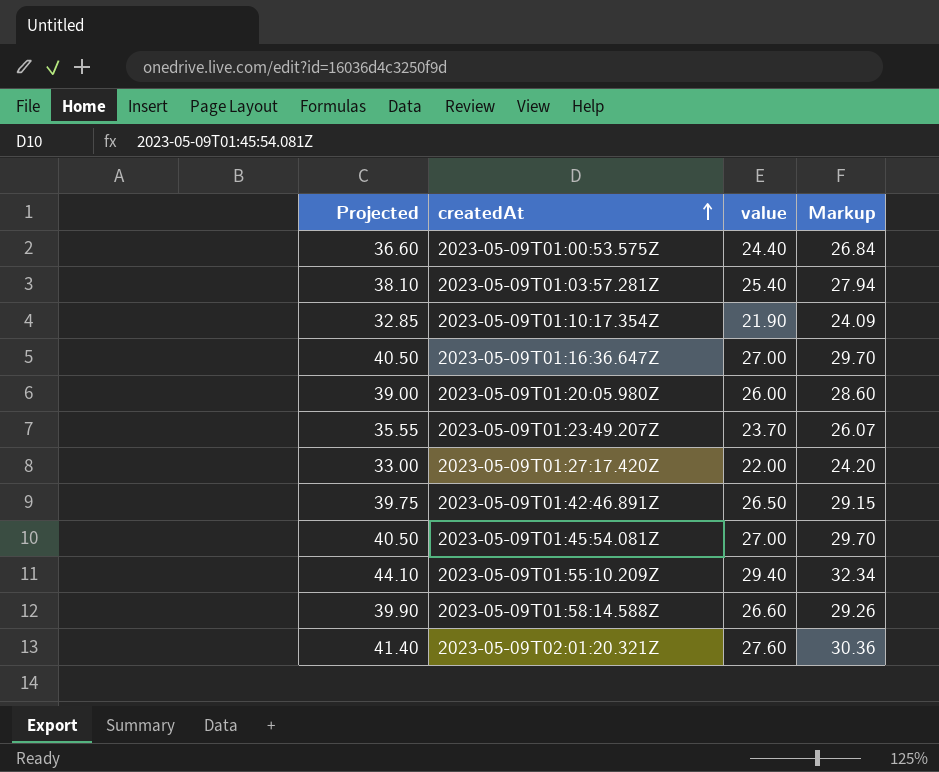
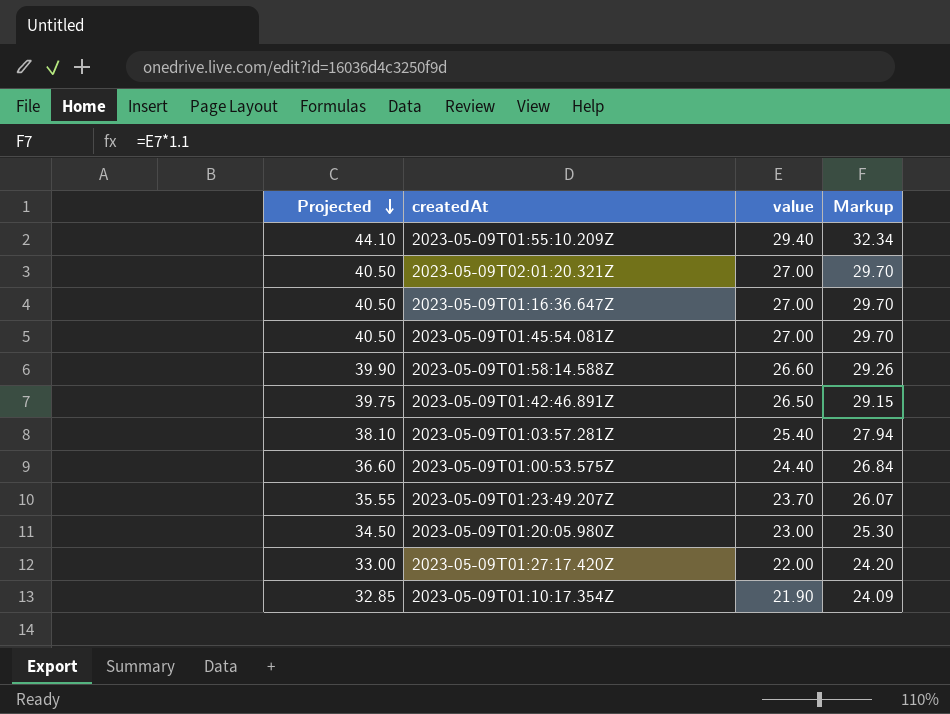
row order: createdAt ascending -> Projected descending
2023-05-09T02:01:20.321Z | Projected: 41.40 -> 40.50
2023-05-09T02:01:20.321Z | value: 27.60 -> 27.00
2023-05-09T02:01:20.321Z | Markup: 30.36 -> 29.70
2023-05-09T01:20:05.980Z | Projected: 39.00 -> 34.50
2023-05-09T01:20:05.980Z | value: 26.00 -> 23.00
2023-05-09T01:20:05.980Z | Markup: 28.60 -> 25.30

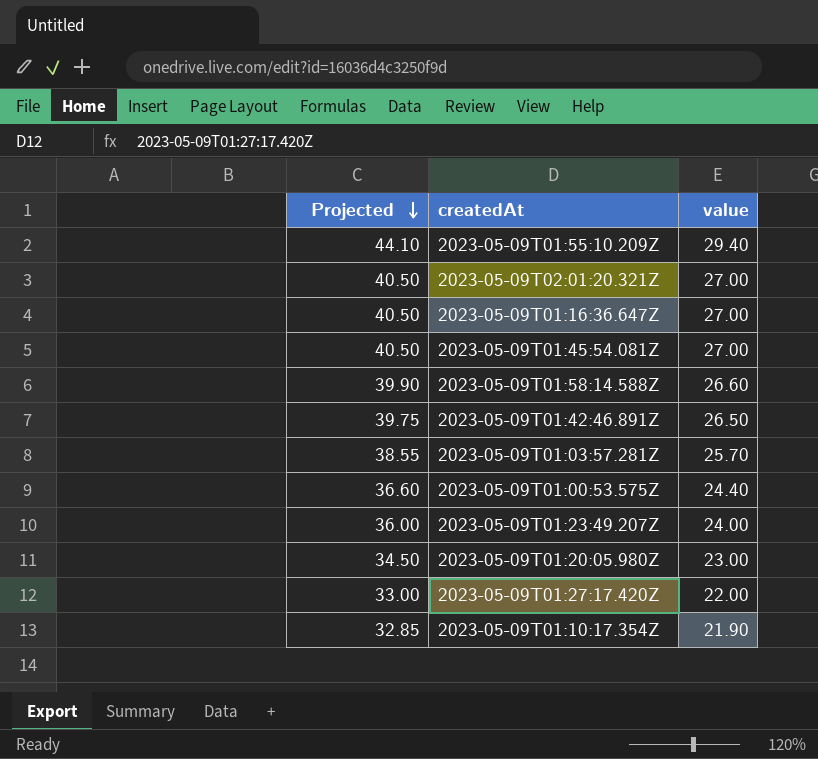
column Markup | formula: [value] * 1.1 -> none
2023-05-09T01:03:57.281Z | Projected: 38.10 -> 38.55
2023-05-09T01:03:57.281Z | value: 25.40 -> 25.70
2023-05-09T01:23:49.207Z | Projected: 35.55 -> 36.00
2023-05-09T01:23:49.207Z | value: 23.70 -> 24.00

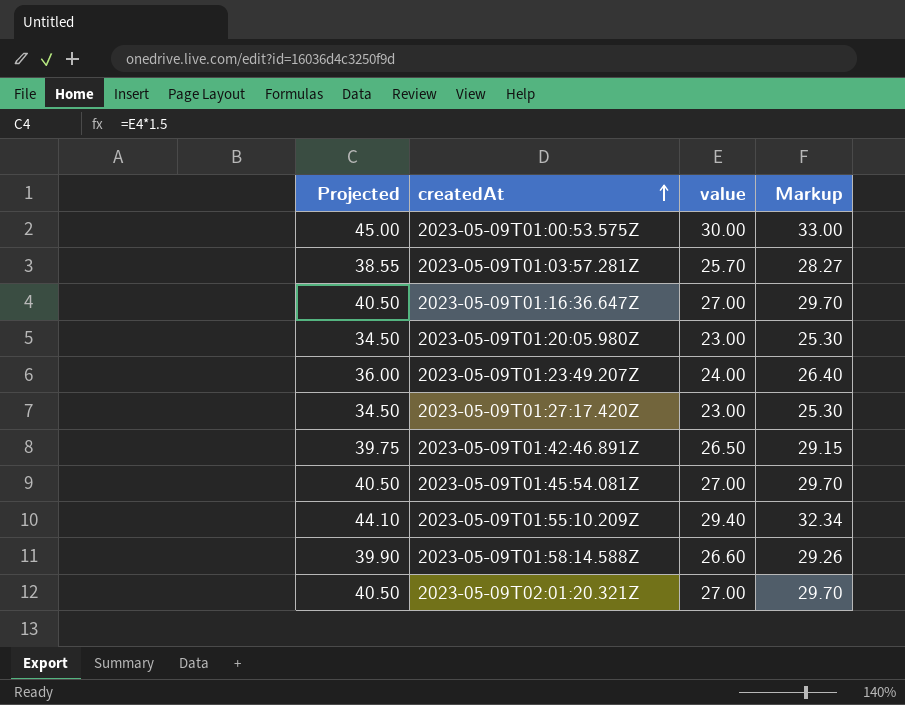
row order: Projected descending -> createdAt ascending
column Markup | formula: none -> [value] * 1.1
row 2023-05-09T01:10:17.354Z: 32.85 | 21.90 -> none
2023-05-09T01:00:53.575Z | Projected: 36.60 -> 45.00
2023-05-09T01:00:53.575Z | value: 24.40 -> 30.00
2023-05-09T01:27:17.420Z | Projected: 33.00 -> 34.50
2023-05-09T01:27:17.420Z | value: 22.00 -> 23.00

